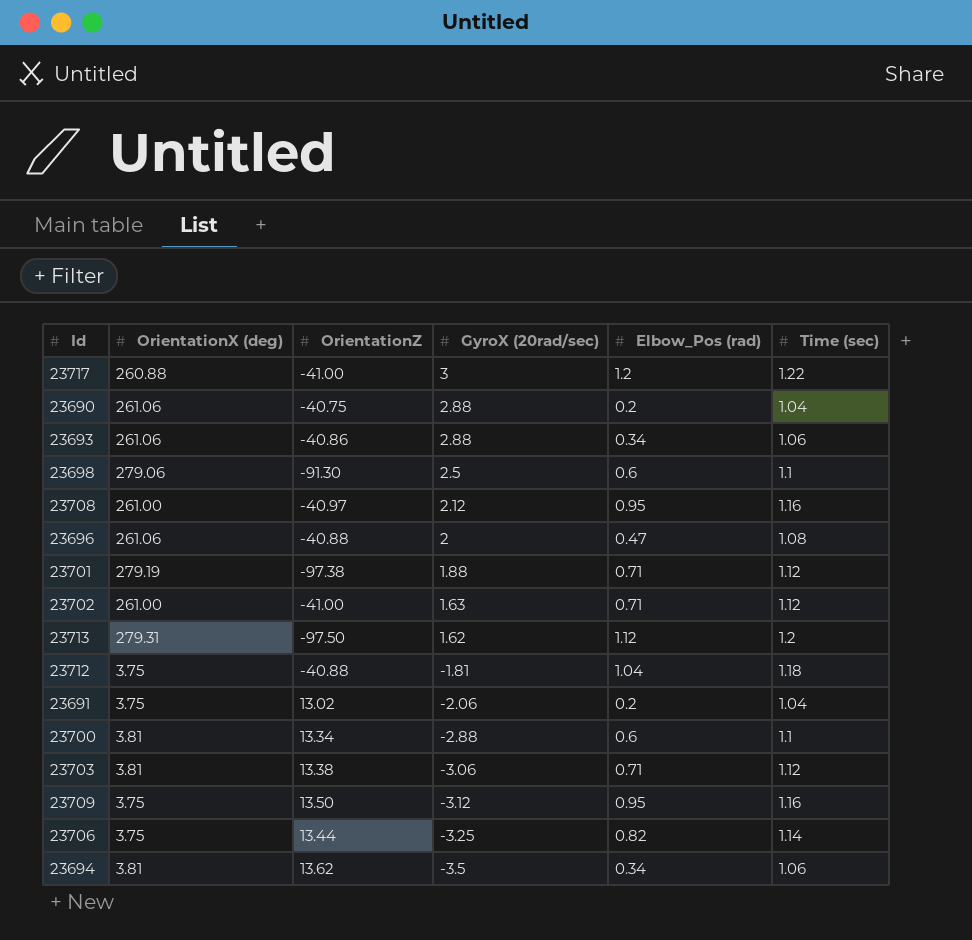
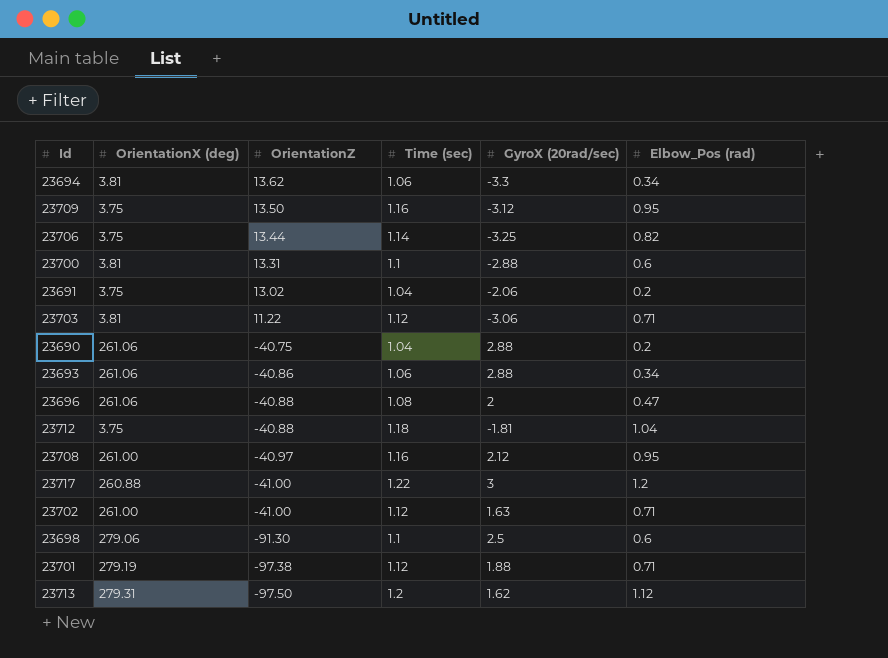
row order: GyroX (20rad/sec) descending -> OrientationZ descending
column Time (sec) | position: 6 -> 4
23694 | GyroX (20rad/sec): -3.5 -> -3.3
23700 | OrientationZ: 13.34 -> 13.31
23703 | OrientationZ: 13.38 -> 11.22

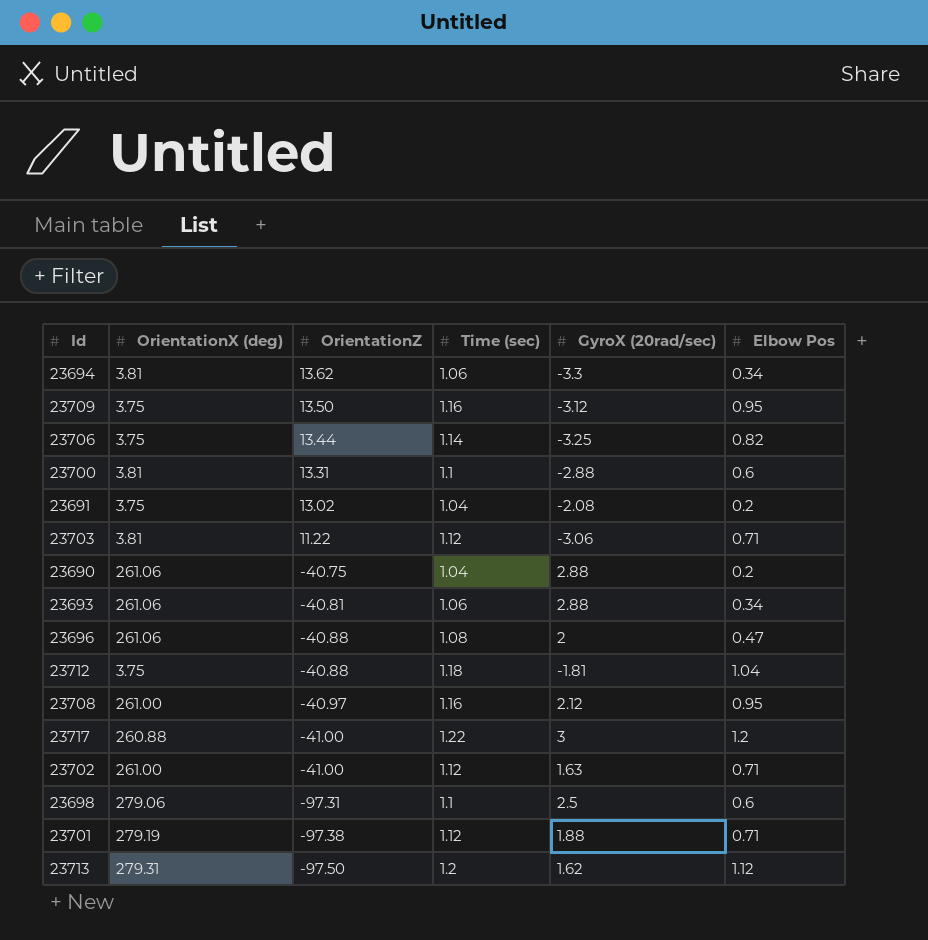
column name: Elbow_Pos (rad) -> Elbow Pos
23691 | GyroX (20rad/sec): -2.06 -> -2.08
23693 | OrientationZ: -40.86 -> -40.81
23698 | OrientationZ: -91.30 -> -97.31

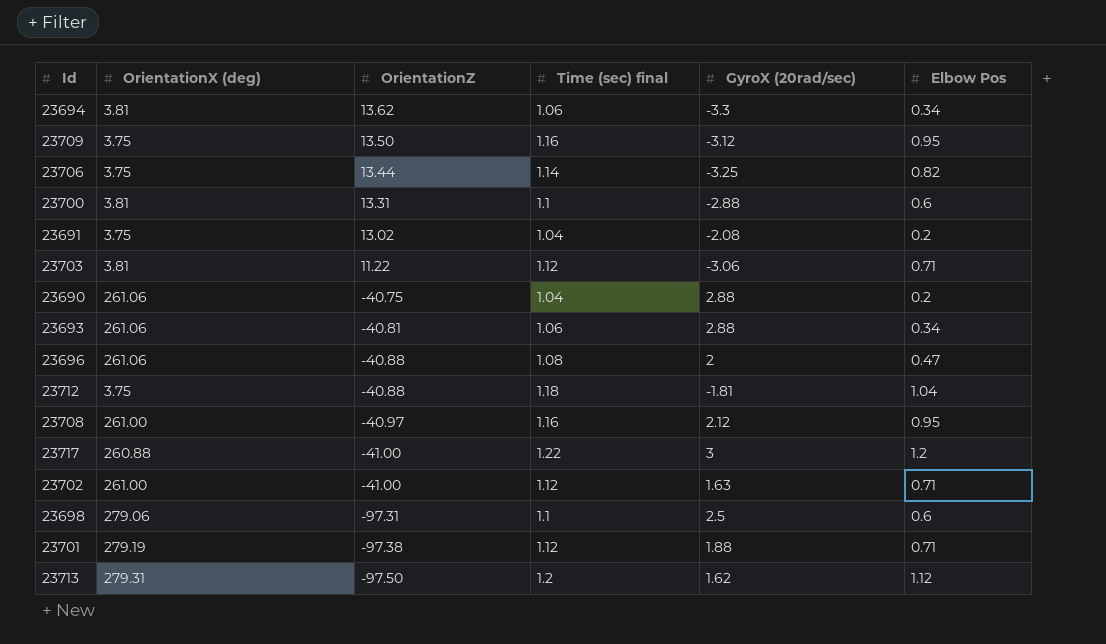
column name: Time (sec) -> Time (sec) final

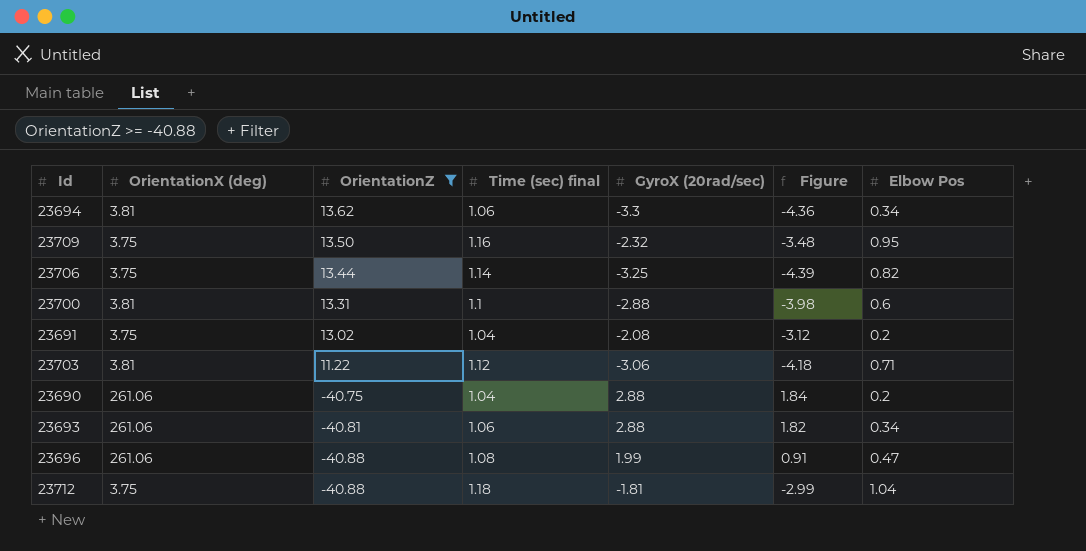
filter: none -> OrientationZ >= -40.88
column Figure | formula: none -> [GyroX (20rad/sec)] - [Time (sec) final]
23709 | GyroX (20rad/sec): -3.12 -> -2.32
23696 | GyroX (20rad/sec): 2 -> 1.99

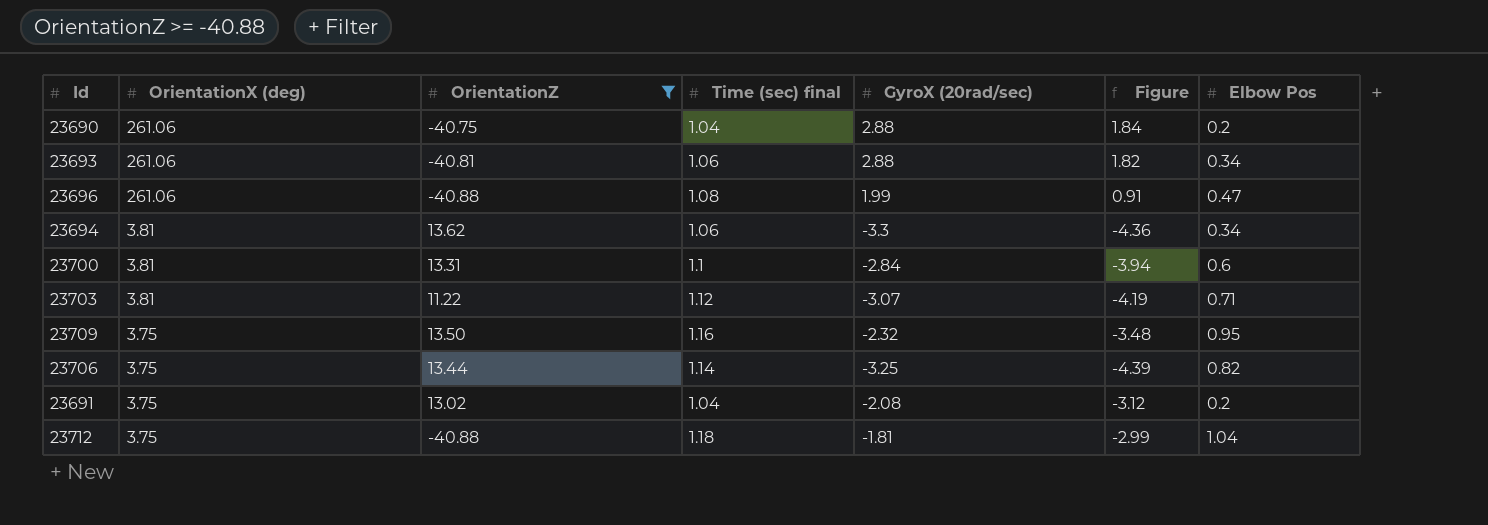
row order: OrientationZ descending -> OrientationX (deg) descending
23700 | GyroX (20rad/sec): -2.88 -> -2.84
23700 | Figure: -3.98 -> -3.94
23703 | GyroX (20rad/sec): -3.06 -> -3.07
23703 | Figure: -4.18 -> -4.19

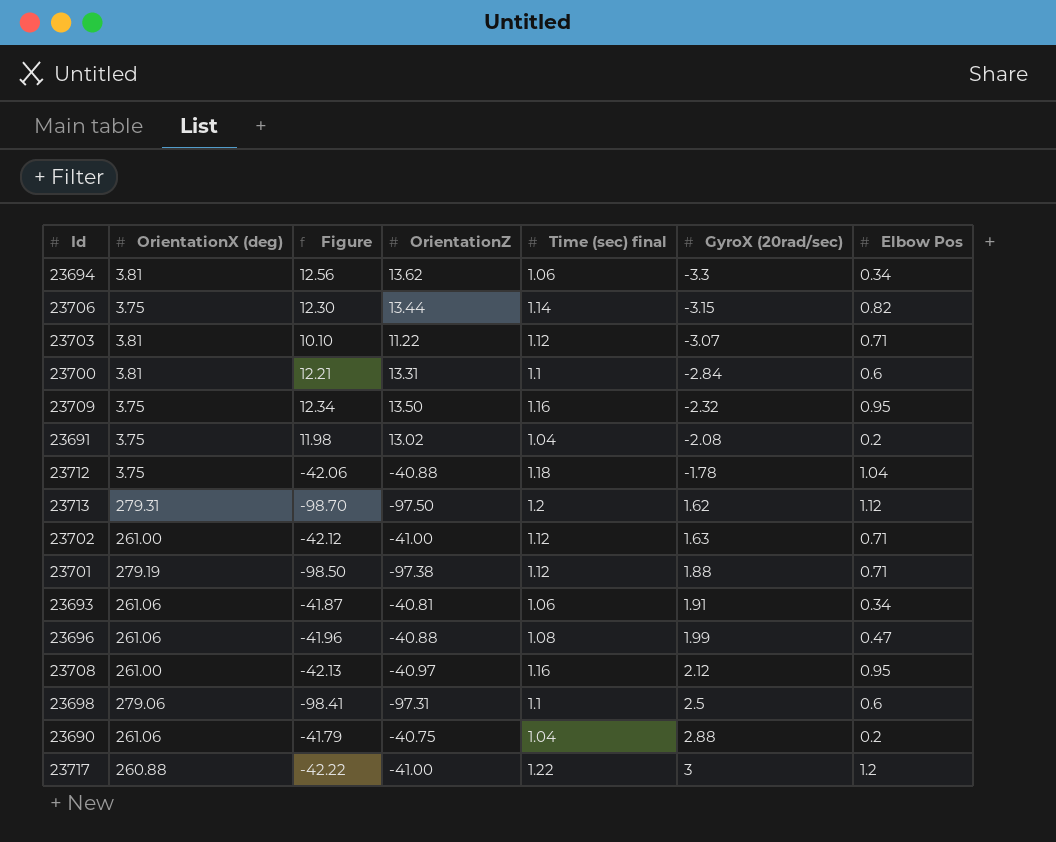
filter: OrientationZ >= -40.88 -> none
row order: OrientationX (deg) descending -> GyroX (20rad/sec) ascending
column Figure | formula: [GyroX (20rad/sec)] - [Time (sec) final] -> [OrientationZ] - [Time (sec) final]
column Figure | position: 6 -> 3
23706 | GyroX (20rad/sec): -3.25 -> -3.15
23712 | GyroX (20rad/sec): -1.81 -> -1.78
23693 | GyroX (20rad/sec): 2.88 -> 1.91

